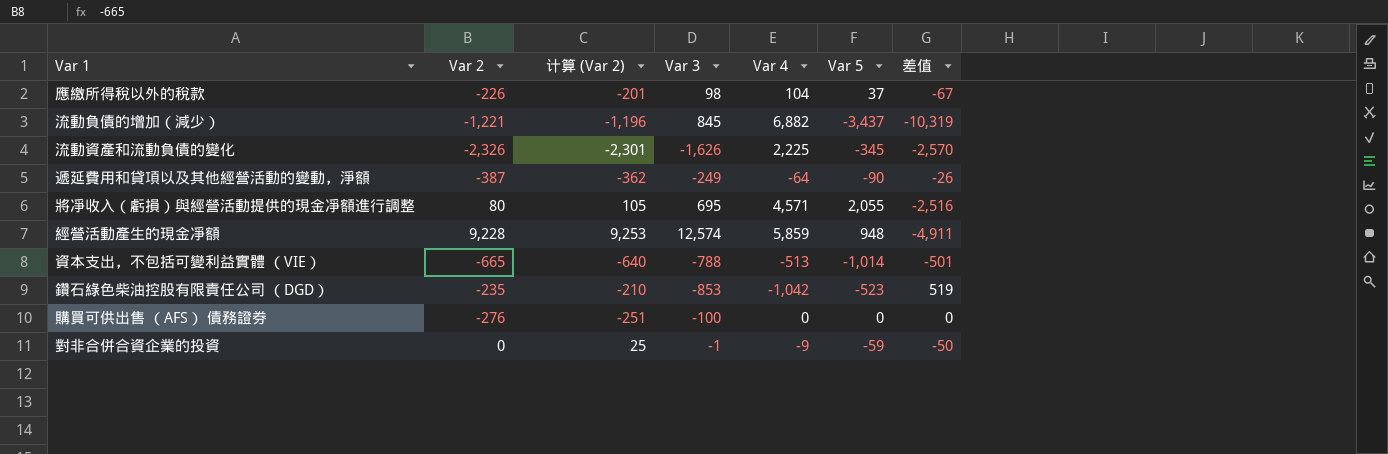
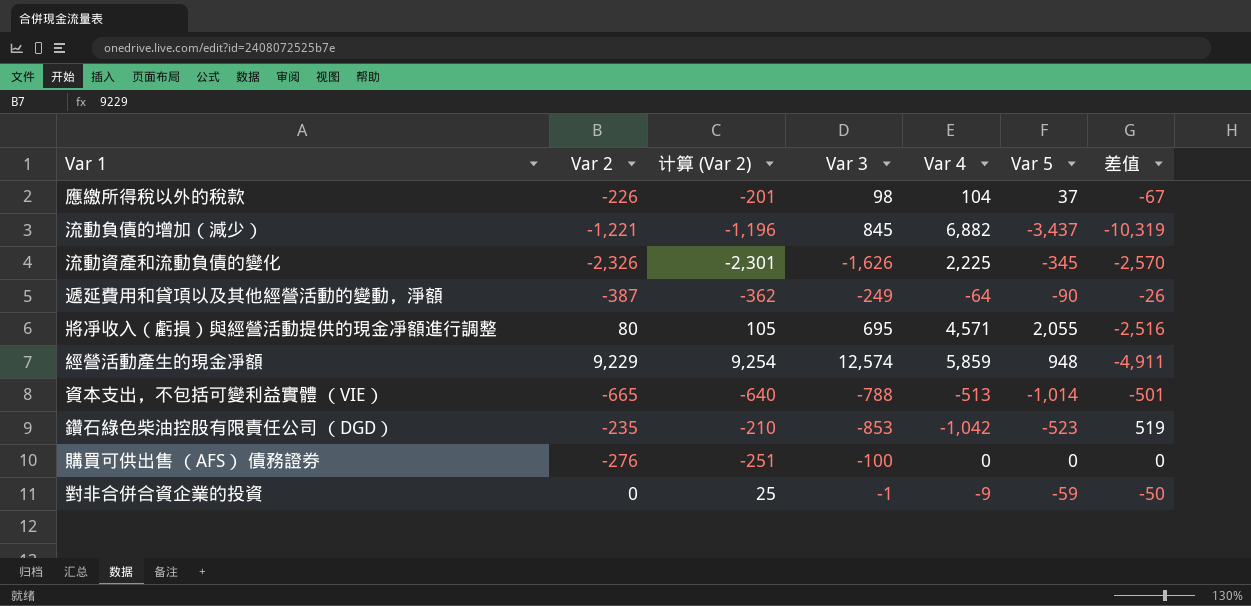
經營活動產生的現金凈額 | Var 2: 9,228 -> 9,229
經營活動產生的現金凈額 | 计算 (Var 2): 9,253 -> 9,254

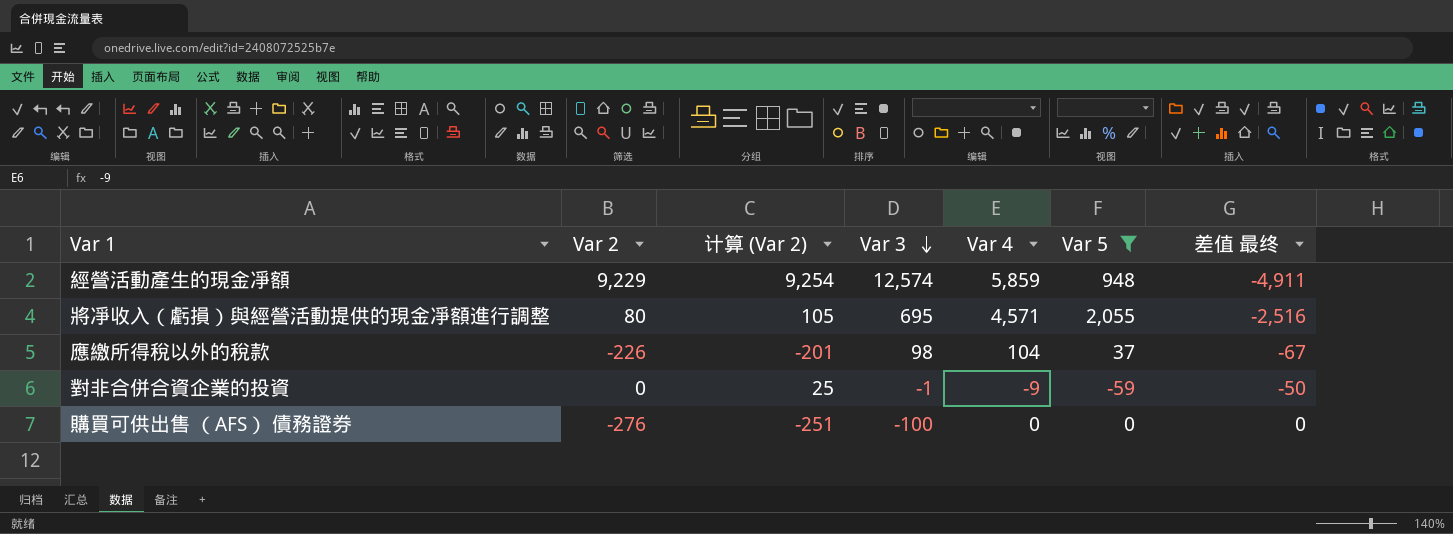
filter: none -> Var 5 >= -59
row order: none -> Var 3 descending
column name: 差值 -> 差值 最终

